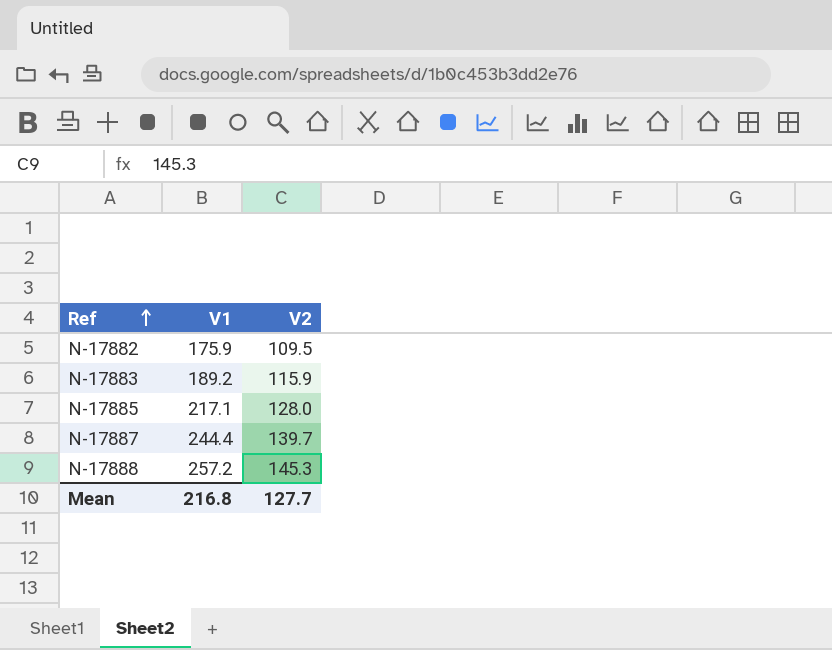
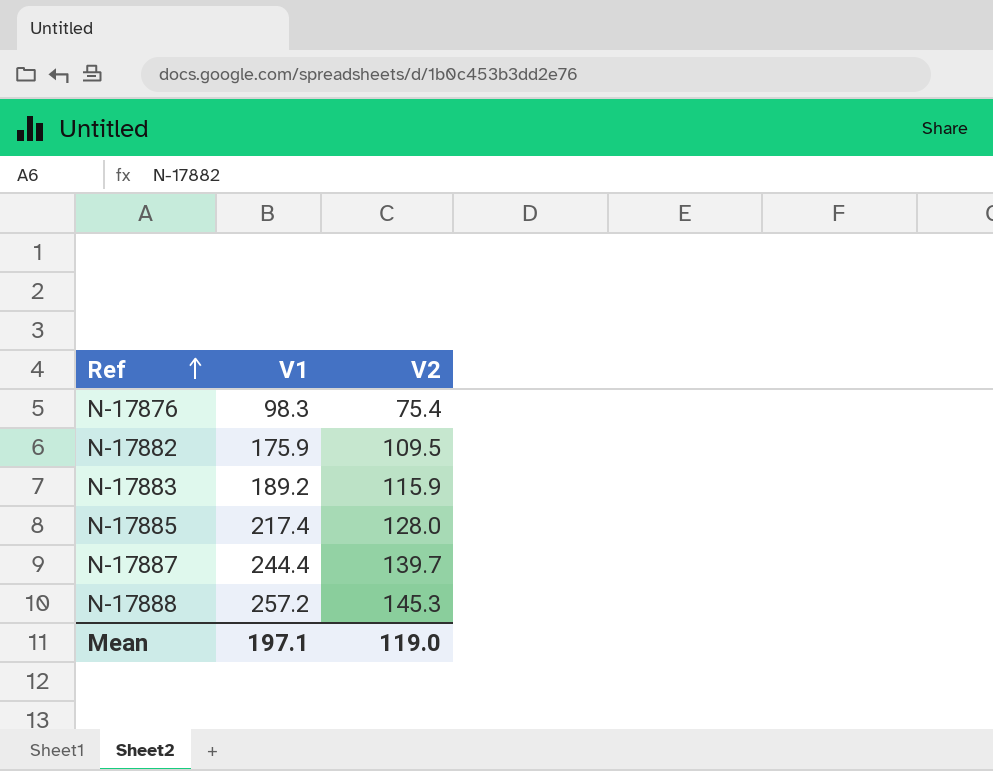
row N-17876: none -> 98.3 | 75.4
N-17885 | V1: 217.1 -> 217.4
Mean | V1: 216.8 -> 197.1
Mean | V2: 127.7 -> 119.0

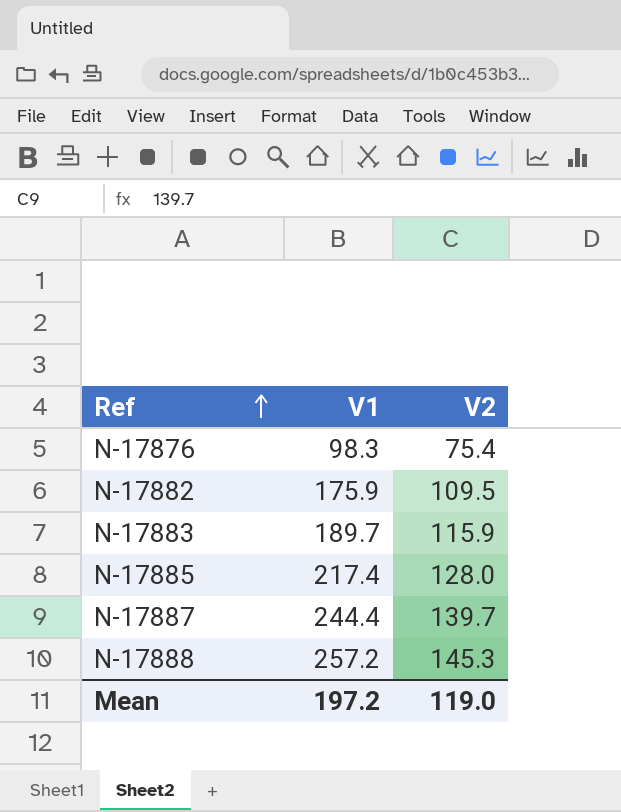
N-17883 | V1: 189.2 -> 189.7
Mean | V1: 197.1 -> 197.2

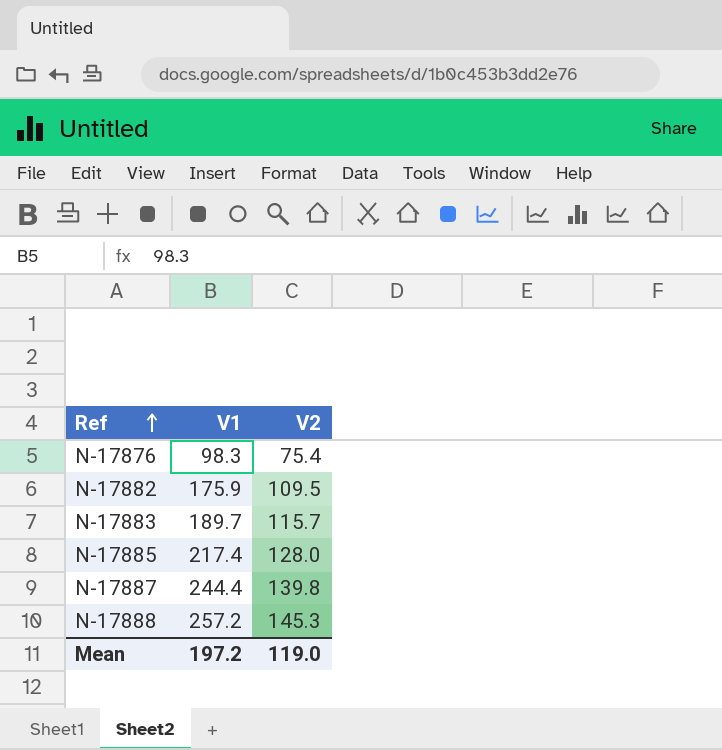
N-17883 | V2: 115.9 -> 115.7
N-17887 | V2: 139.7 -> 139.8

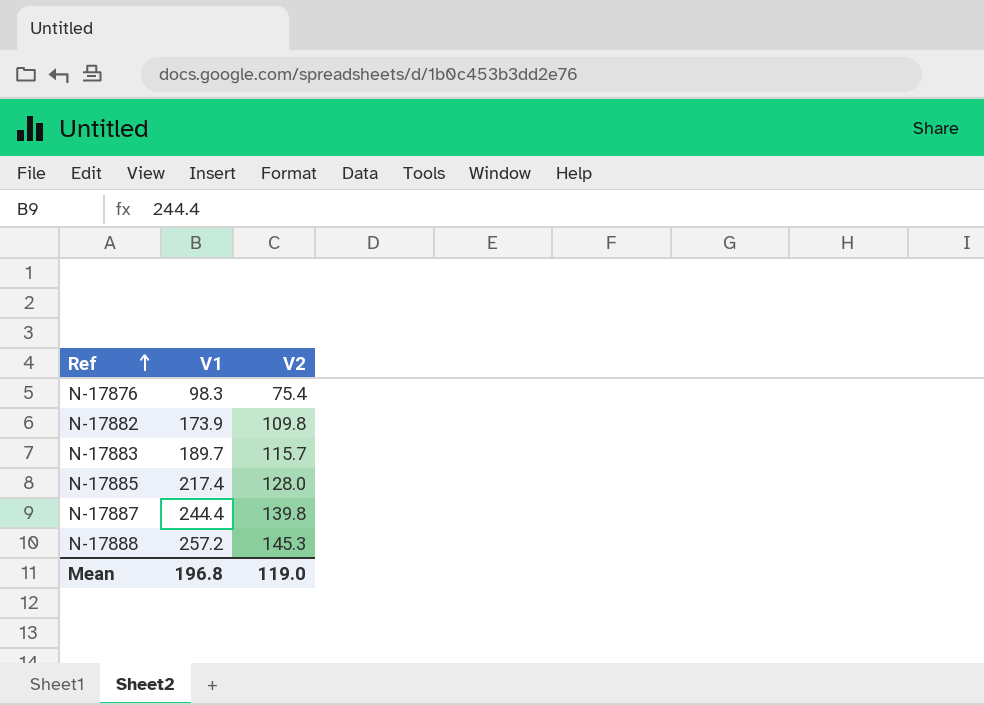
N-17882 | V1: 175.9 -> 173.9
N-17882 | V2: 109.5 -> 109.8
Mean | V1: 197.2 -> 196.8

